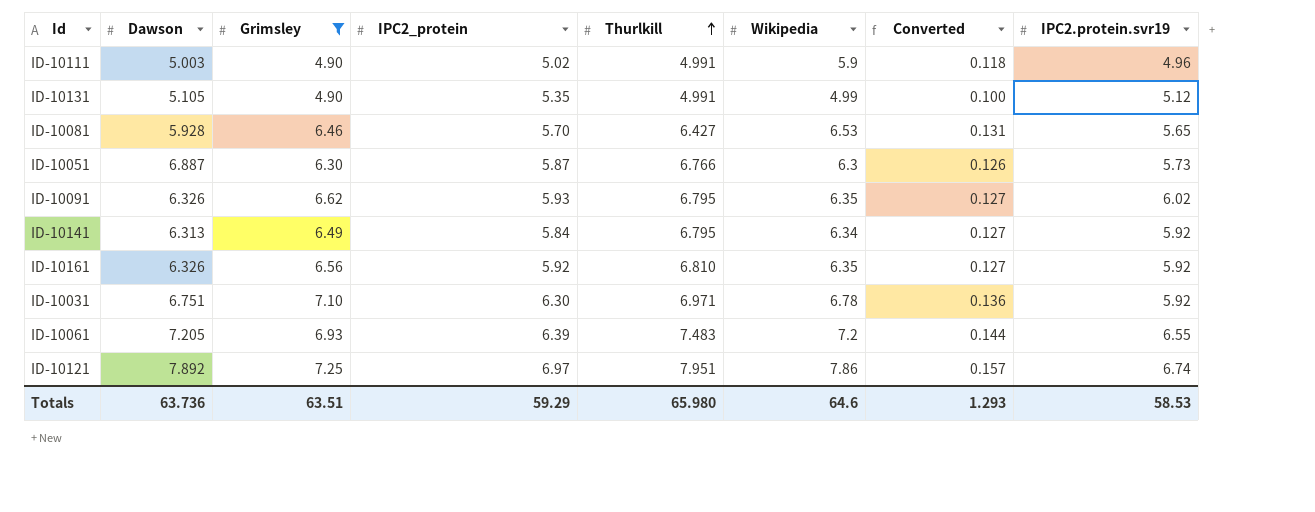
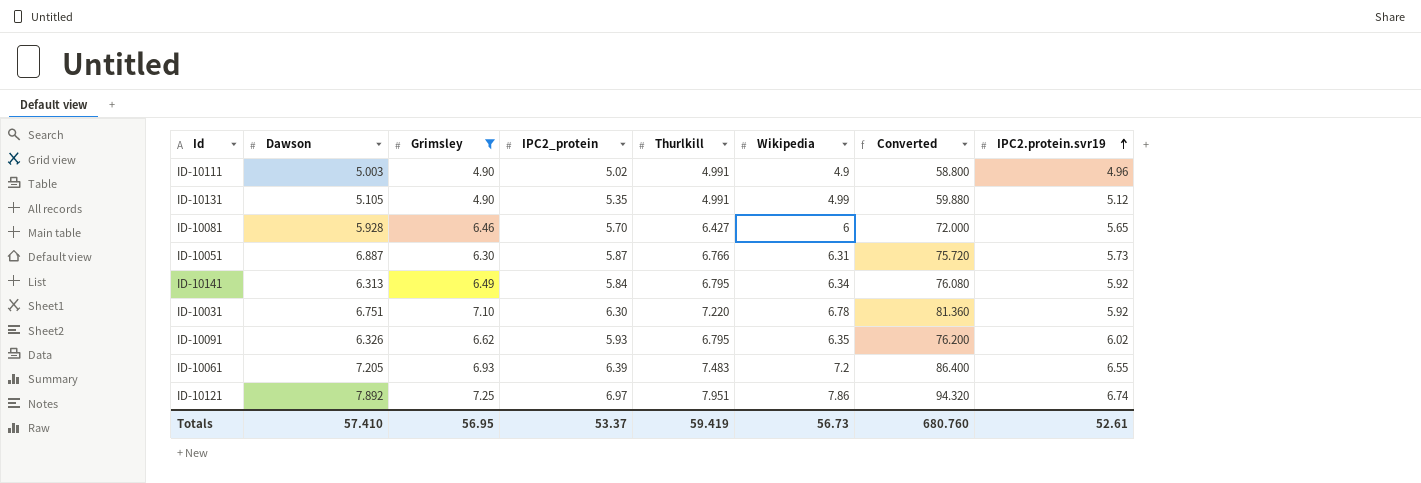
row order: Thurlkill ascending -> IPC2.protein.svr19 ascending
column Converted | formula: [Wikipedia] * 0.02 -> [Wikipedia] * 12
row ID-10161: 6.326 | 6.56 | 5.92 | 6.810 | 6.35 | 0.127 | 5.92 -> none
ID-10111 | Wikipedia: 5.9 -> 4.9
ID-10081 | Wikipedia: 6.53 -> 6
ID-10051 | Wikipedia: 6.3 -> 6.31
ID-10031 | Thurlkill: 6.971 -> 7.220
Totals | Dawson: 63.736 -> 57.410
Totals | Grimsley: 63.51 -> 56.95
Totals | IPC2_protein: 59.29 -> 53.37
Totals | Thurlkill: 65.980 -> 59.419
Totals | Wikipedia: 64.6 -> 56.73
Totals | Converted: 1.293 -> 680.760
Totals | IPC2.protein.svr19: 58.53 -> 52.61

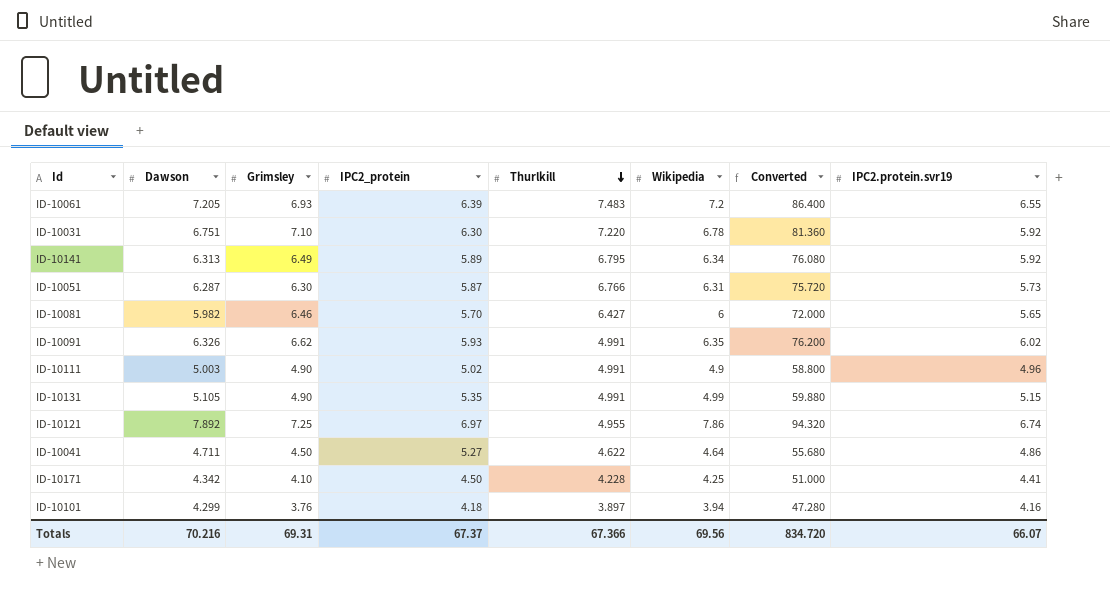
filter: Grimsley >= 4.90 -> none
row order: IPC2.protein.svr19 ascending -> Thurlkill descending
ID-10141 | IPC2_protein: 5.84 -> 5.89
ID-10051 | Dawson: 6.887 -> 6.287
ID-10081 | Dawson: 5.928 -> 5.982
ID-10091 | Thurlkill: 6.795 -> 4.991
ID-10131 | IPC2.protein.svr19: 5.12 -> 5.15
ID-10121 | Thurlkill: 7.951 -> 4.955
Totals | Dawson: 57.410 -> 70.216
Totals | Grimsley: 56.95 -> 69.31
Totals | IPC2_protein: 53.37 -> 67.37
Totals | Thurlkill: 59.419 -> 67.366
Totals | Wikipedia: 56.73 -> 69.56
Totals | Converted: 680.760 -> 834.720
Totals | IPC2.protein.svr19: 52.61 -> 66.07

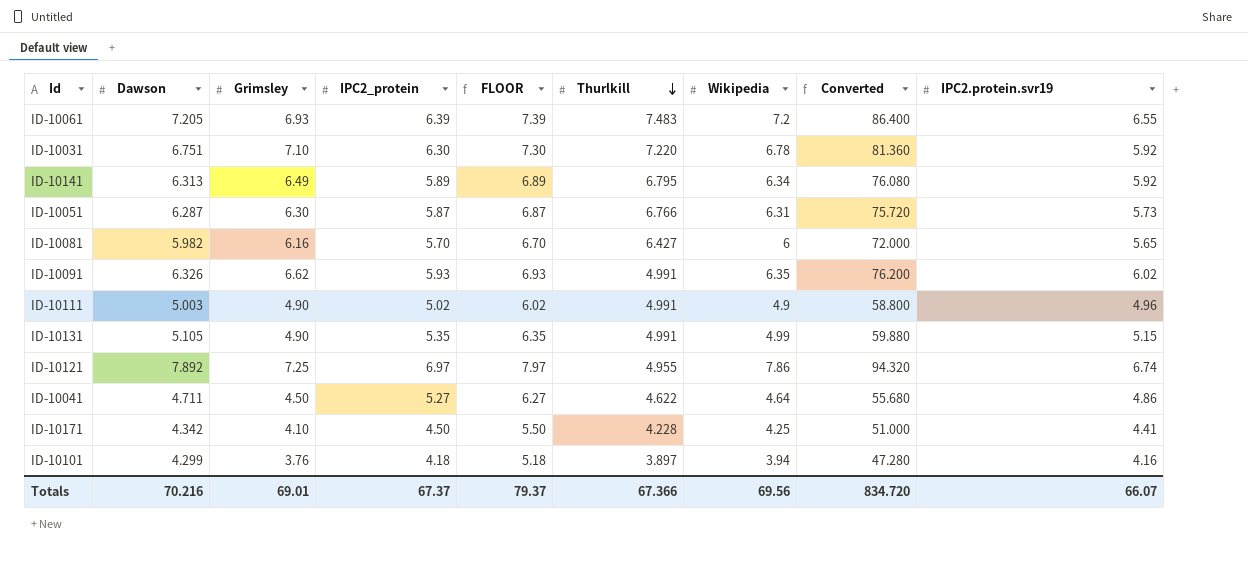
column FLOOR | formula: none -> [IPC2_protein] + 1
ID-10081 | Grimsley: 6.46 -> 6.16
Totals | Grimsley: 69.31 -> 69.01

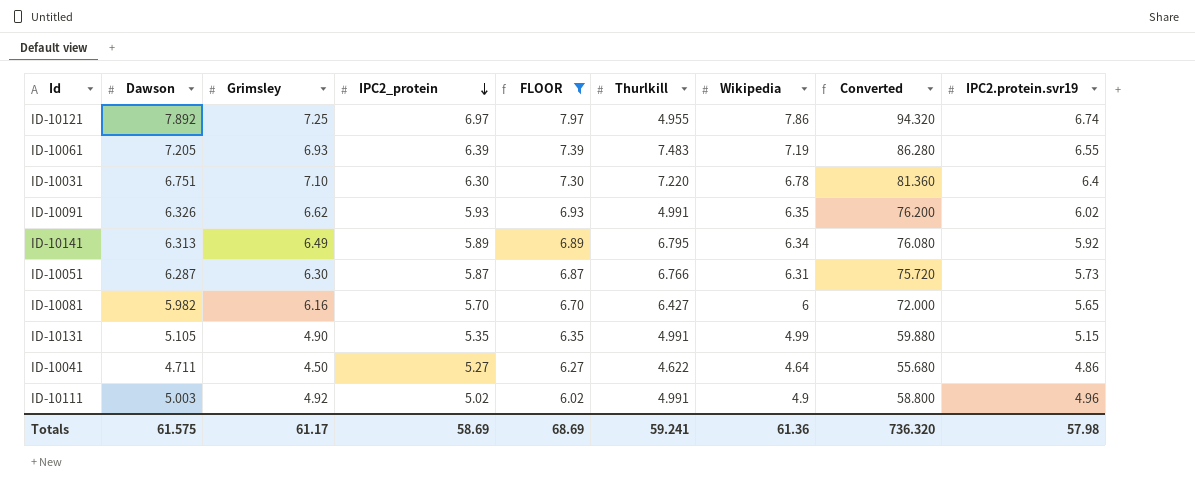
filter: none -> FLOOR >= 6.02
row order: Thurlkill descending -> IPC2_protein descending
ID-10061 | Wikipedia: 7.2 -> 7.19
ID-10061 | Converted: 86.400 -> 86.280
ID-10031 | IPC2.protein.svr19: 5.92 -> 6.4
ID-10111 | Grimsley: 4.90 -> 4.92
Totals | Dawson: 70.216 -> 61.575
Totals | Grimsley: 69.01 -> 61.17
Totals | IPC2_protein: 67.37 -> 58.69
Totals | FLOOR: 79.37 -> 68.69
Totals | Thurlkill: 67.366 -> 59.241
Totals | Wikipedia: 69.56 -> 61.36
Totals | Converted: 834.720 -> 736.320
Totals | IPC2.protein.svr19: 66.07 -> 57.98

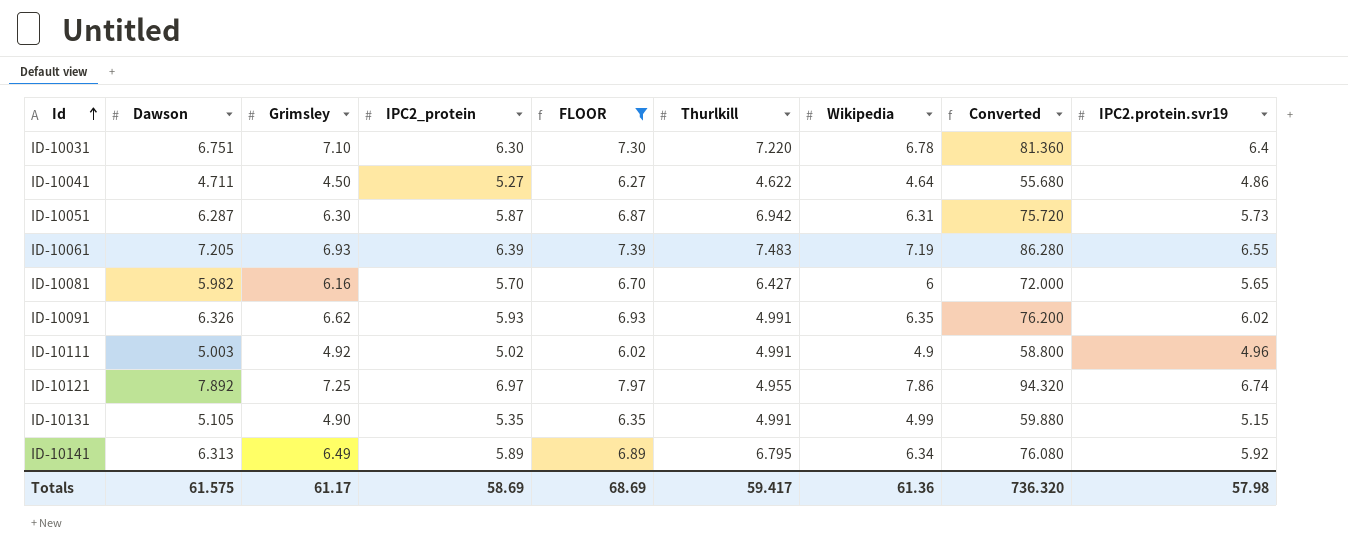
row order: IPC2_protein descending -> Id ascending
ID-10051 | Thurlkill: 6.766 -> 6.942
Totals | Thurlkill: 59.241 -> 59.417

